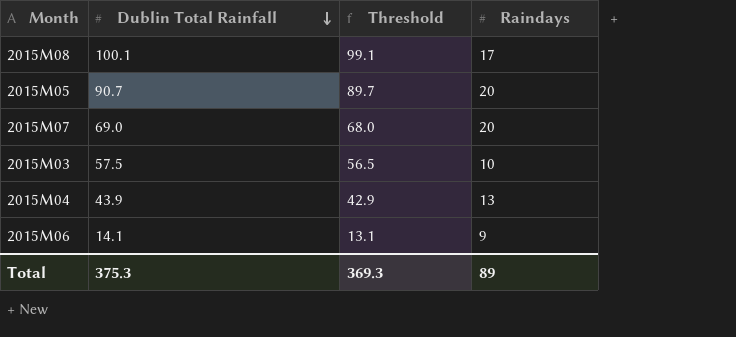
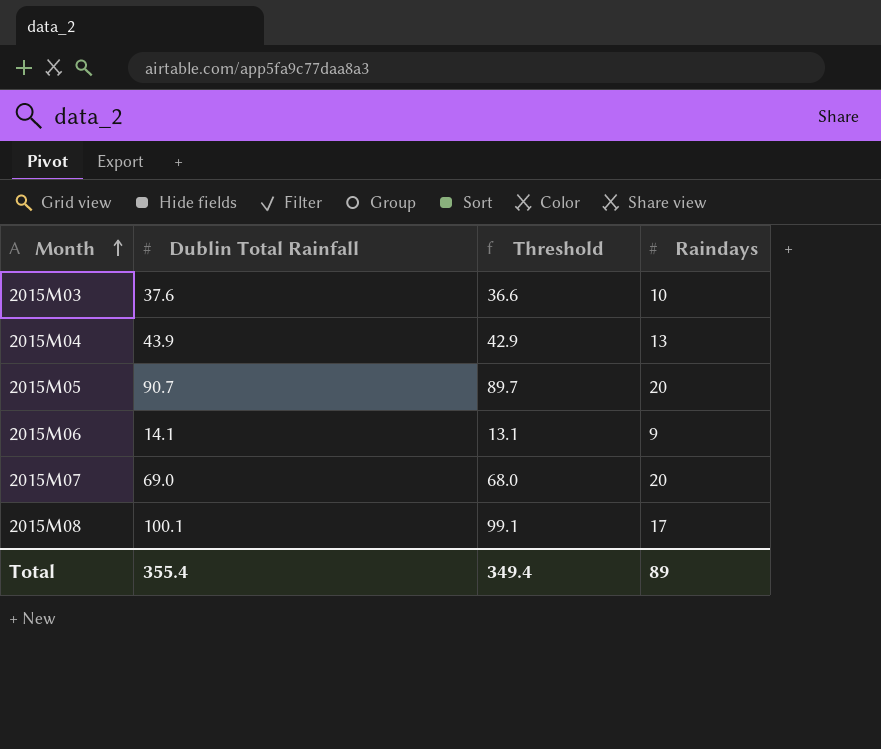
row order: Dublin Total Rainfall descending -> Month ascending
2015M03 | Dublin Total Rainfall: 57.5 -> 37.6
2015M03 | Threshold: 56.5 -> 36.6
Total | Dublin Total Rainfall: 375.3 -> 355.4
Total | Threshold: 369.3 -> 349.4

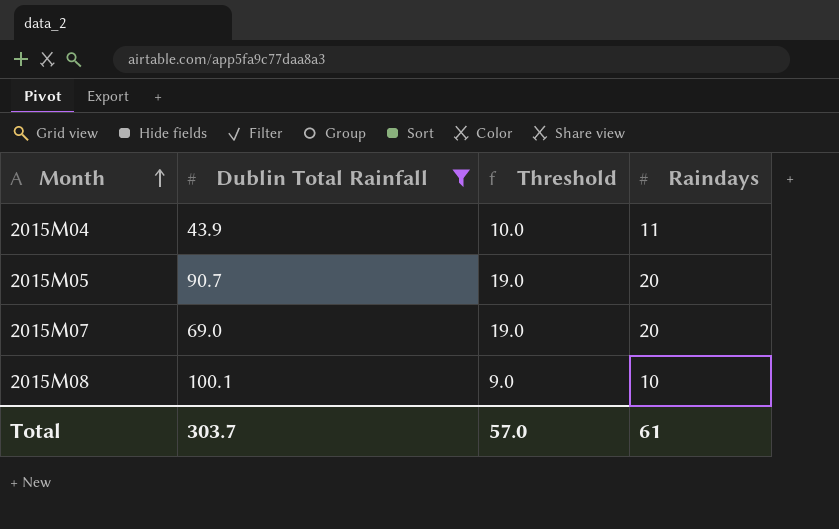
filter: none -> Dublin Total Rainfall >= 43.9
column Threshold | formula: [Dublin Total Rainfall] - 1 -> [Raindays] - 1
2015M04 | Raindays: 13 -> 11
2015M08 | Raindays: 17 -> 10
Total | Dublin Total Rainfall: 355.4 -> 303.7
Total | Threshold: 349.4 -> 57.0
Total | Raindays: 89 -> 61

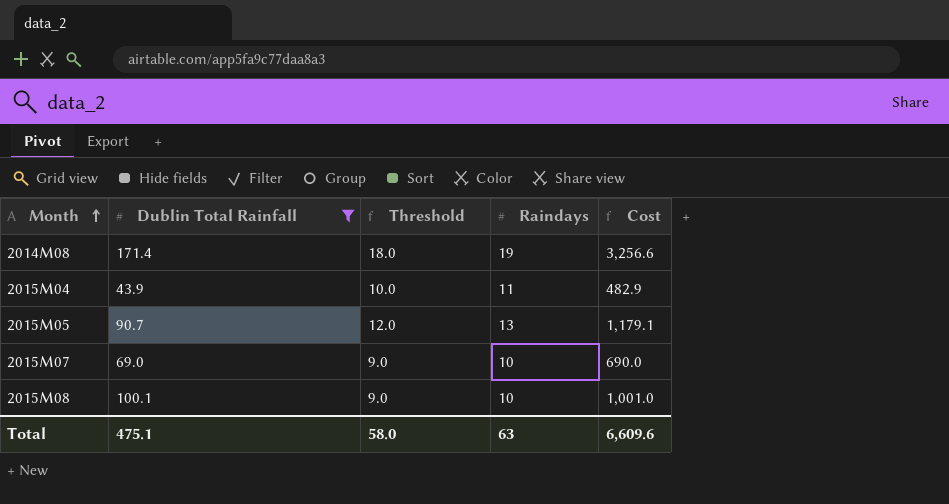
column Cost | formula: none -> [Dublin Total Rainfall] * [Raindays]
row 2014M08: none -> 171.4 | 18.0 | 19 | 3,256.6
2015M05 | Threshold: 19.0 -> 12.0
2015M05 | Raindays: 20 -> 13
2015M07 | Threshold: 19.0 -> 9.0
2015M07 | Raindays: 20 -> 10
Total | Dublin Total Rainfall: 303.7 -> 475.1
Total | Threshold: 57.0 -> 58.0
Total | Raindays: 61 -> 63

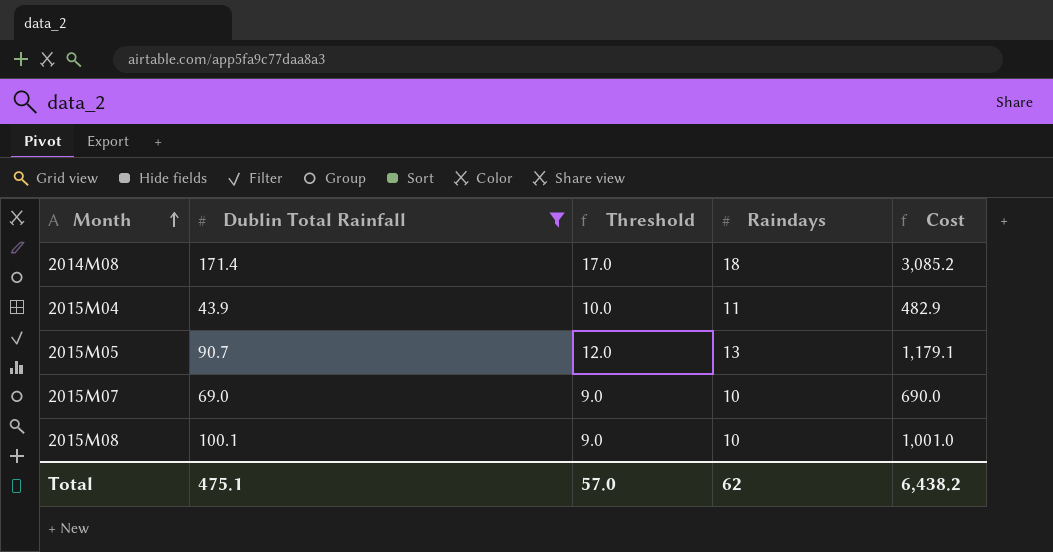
2014M08 | Threshold: 18.0 -> 17.0
2014M08 | Raindays: 19 -> 18
2014M08 | Cost: 3,256.6 -> 3,085.2
Total | Threshold: 58.0 -> 57.0
Total | Raindays: 63 -> 62
Total | Cost: 6,609.6 -> 6,438.2

